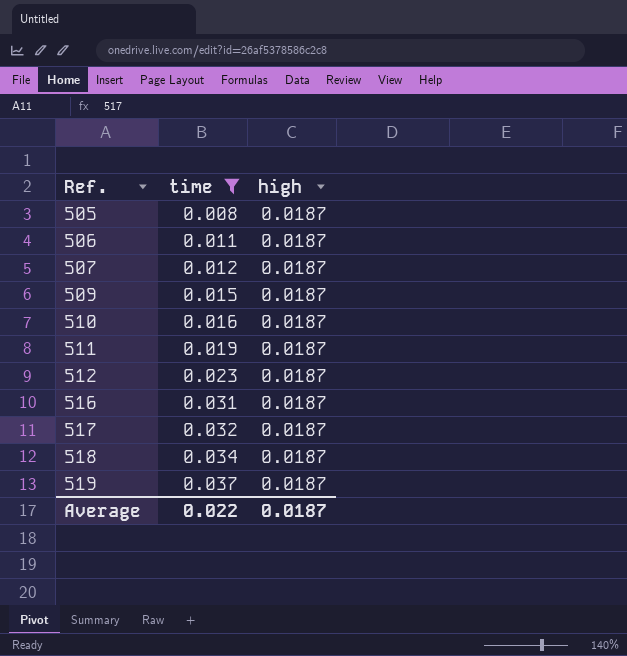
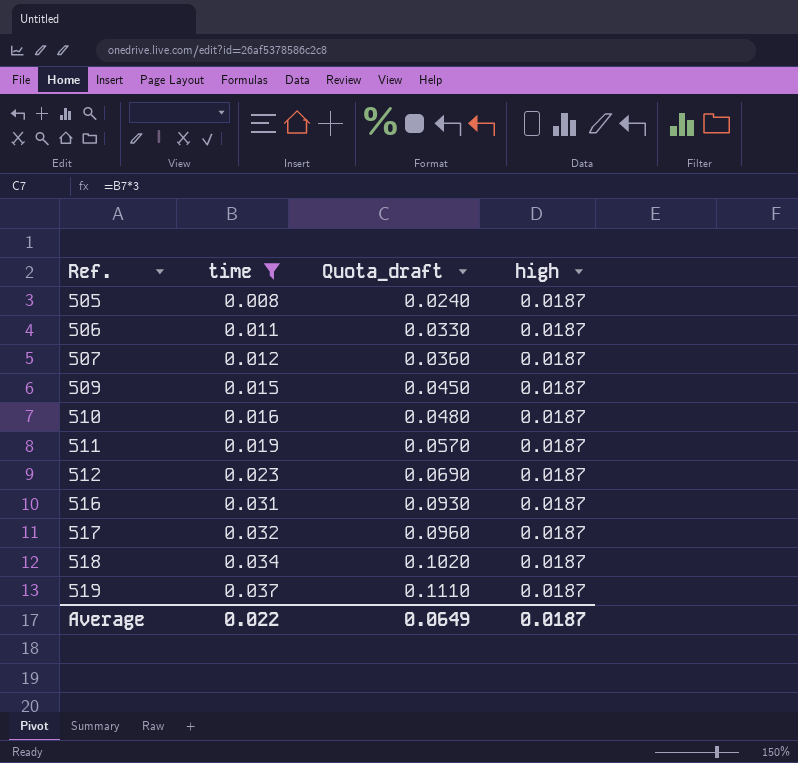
column Quota_draft | formula: none -> [time] * 3

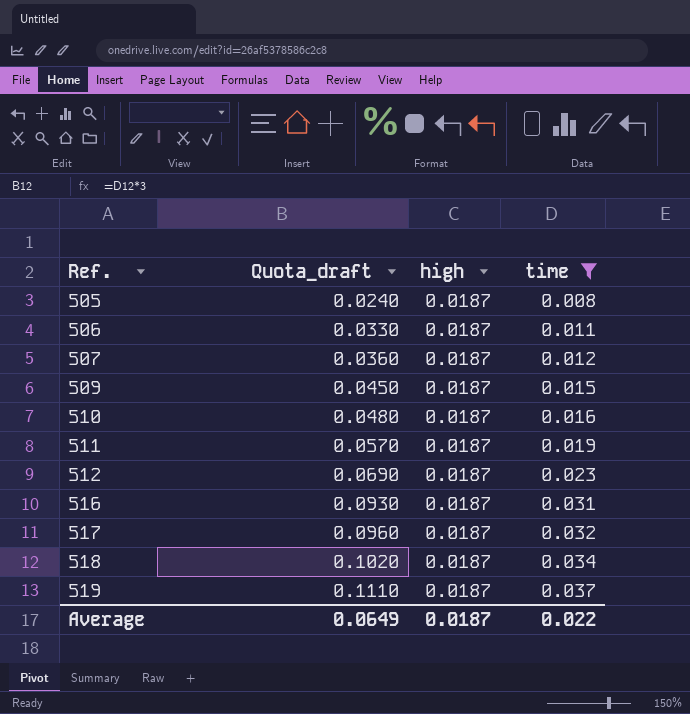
column time | position: 2 -> 4

